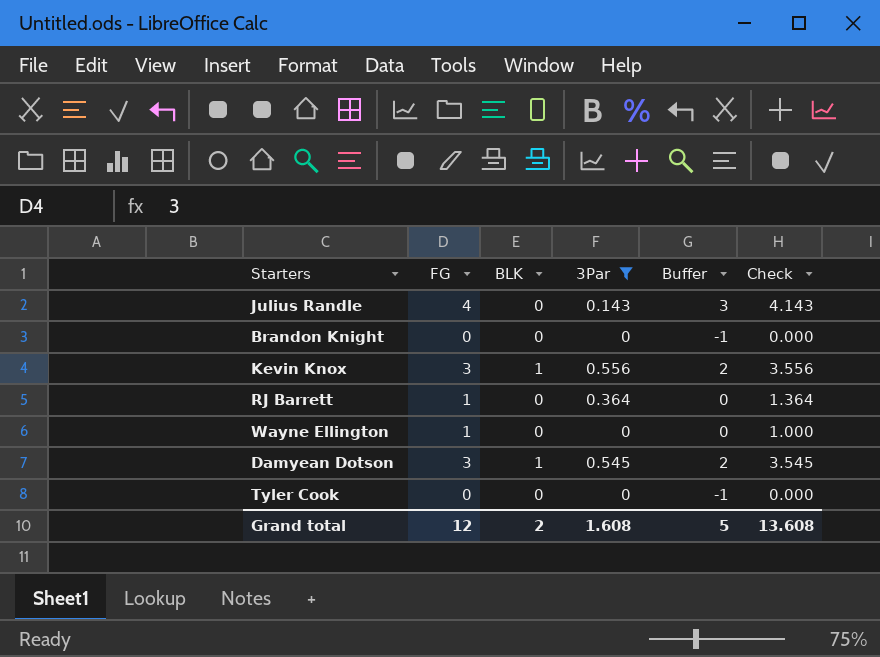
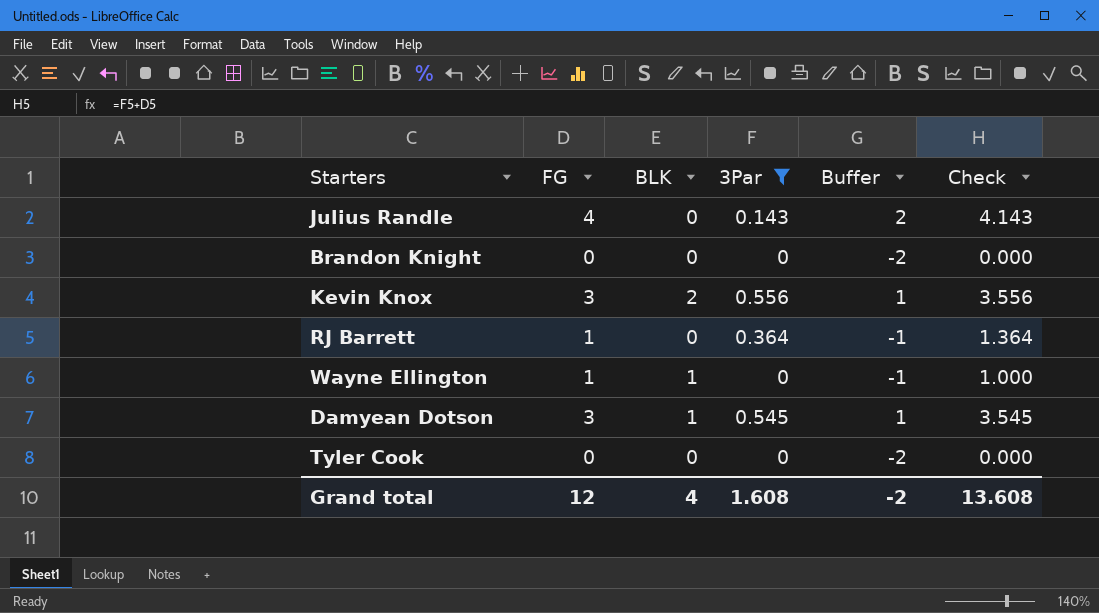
column Buffer | formula: [FG] - 1 -> [FG] - 2
Kevin Knox | BLK: 1 -> 2
Wayne Ellington | BLK: 0 -> 1
Grand total | BLK: 2 -> 4
Grand total | Buffer: 5 -> -2

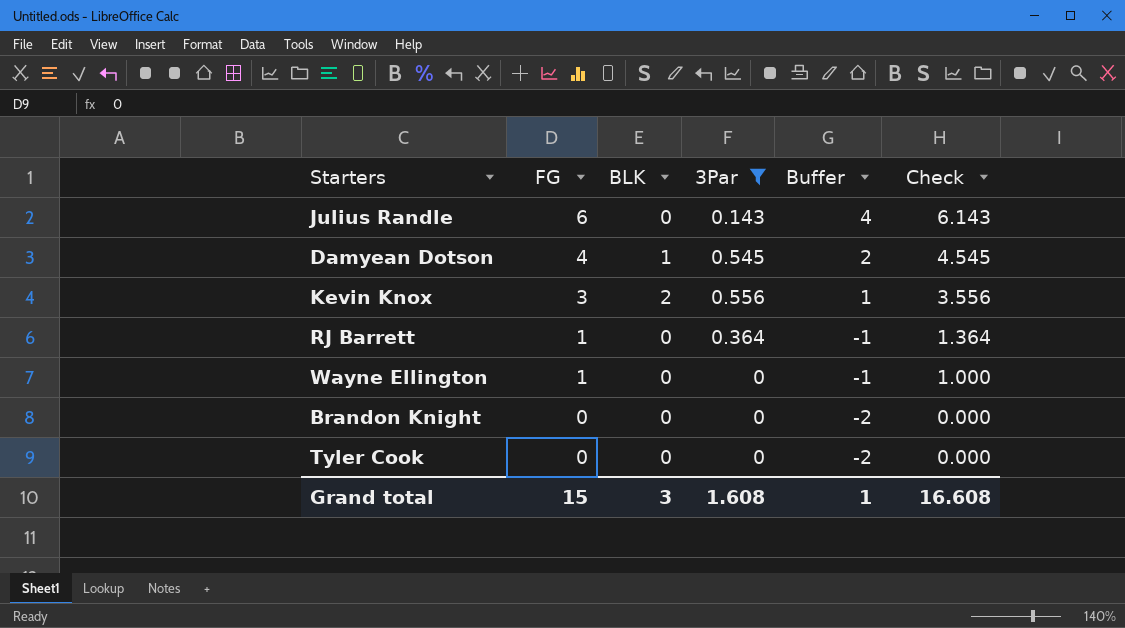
row order: none -> FG descending
Julius Randle | FG: 4 -> 6
Julius Randle | Buffer: 2 -> 4
Julius Randle | Check: 4.143 -> 6.143
Damyean Dotson | FG: 3 -> 4
Damyean Dotson | Buffer: 1 -> 2
Damyean Dotson | Check: 3.545 -> 4.545
Wayne Ellington | BLK: 1 -> 0
Grand total | FG: 12 -> 15
Grand total | BLK: 4 -> 3
Grand total | Buffer: -2 -> 1
Grand total | Check: 13.608 -> 16.608

